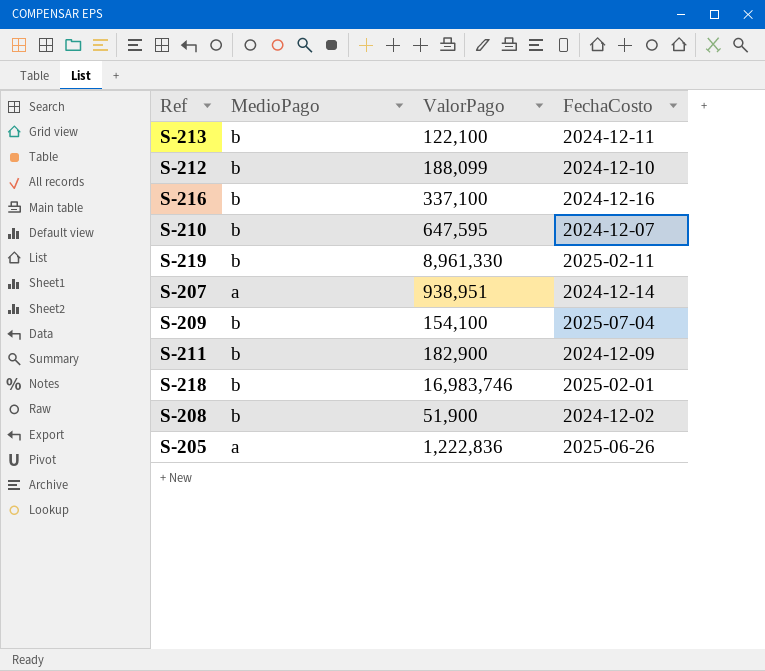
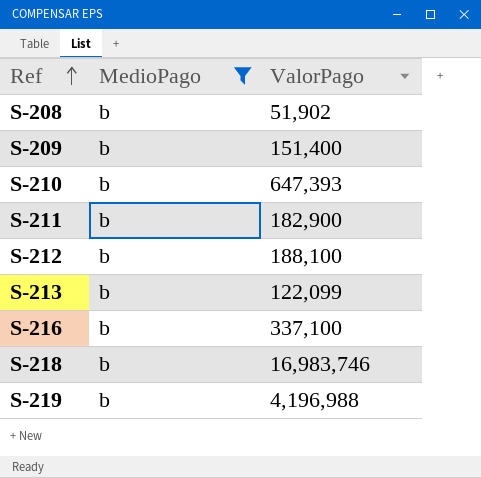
filter: none -> MedioPago = b
row order: none -> Ref ascending
column FechaCosto | position: 4 -> none
S-208 | ValorPago: 51,900 -> 51,902
S-209 | ValorPago: 154,100 -> 151,400
S-210 | ValorPago: 647,595 -> 647,393
S-212 | ValorPago: 188,099 -> 188,100
S-213 | ValorPago: 122,100 -> 122,099
S-219 | ValorPago: 8,961,330 -> 4,196,988

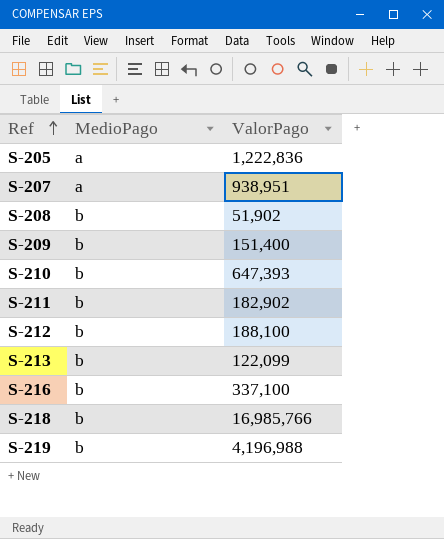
filter: MedioPago = b -> none
S-211 | ValorPago: 182,900 -> 182,902
S-218 | ValorPago: 16,983,746 -> 16,985,766

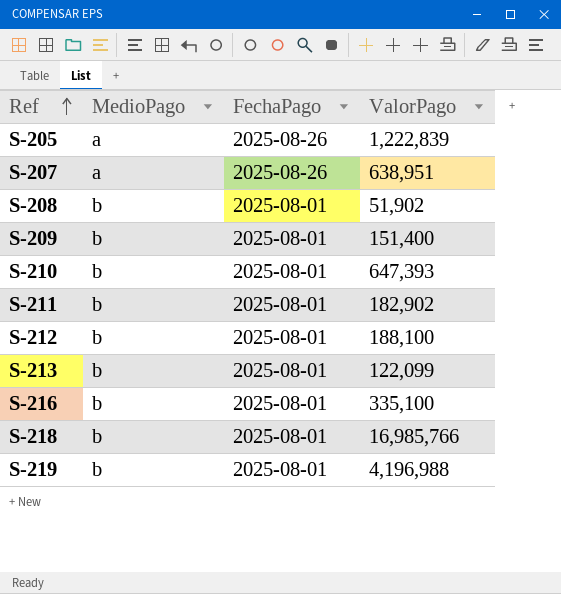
column FechaPago | position: none -> 3
S-205 | ValorPago: 1,222,836 -> 1,222,839
S-207 | ValorPago: 938,951 -> 638,951
S-216 | ValorPago: 337,100 -> 335,100

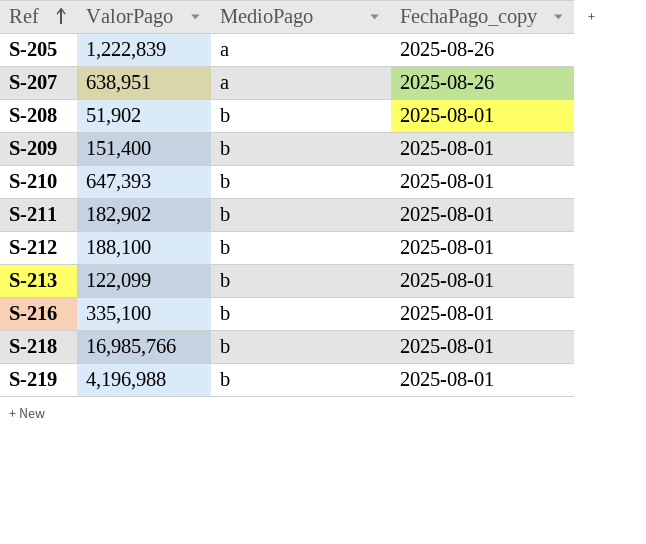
column ValorPago | position: 4 -> 2
column name: FechaPago -> FechaPago_copy

